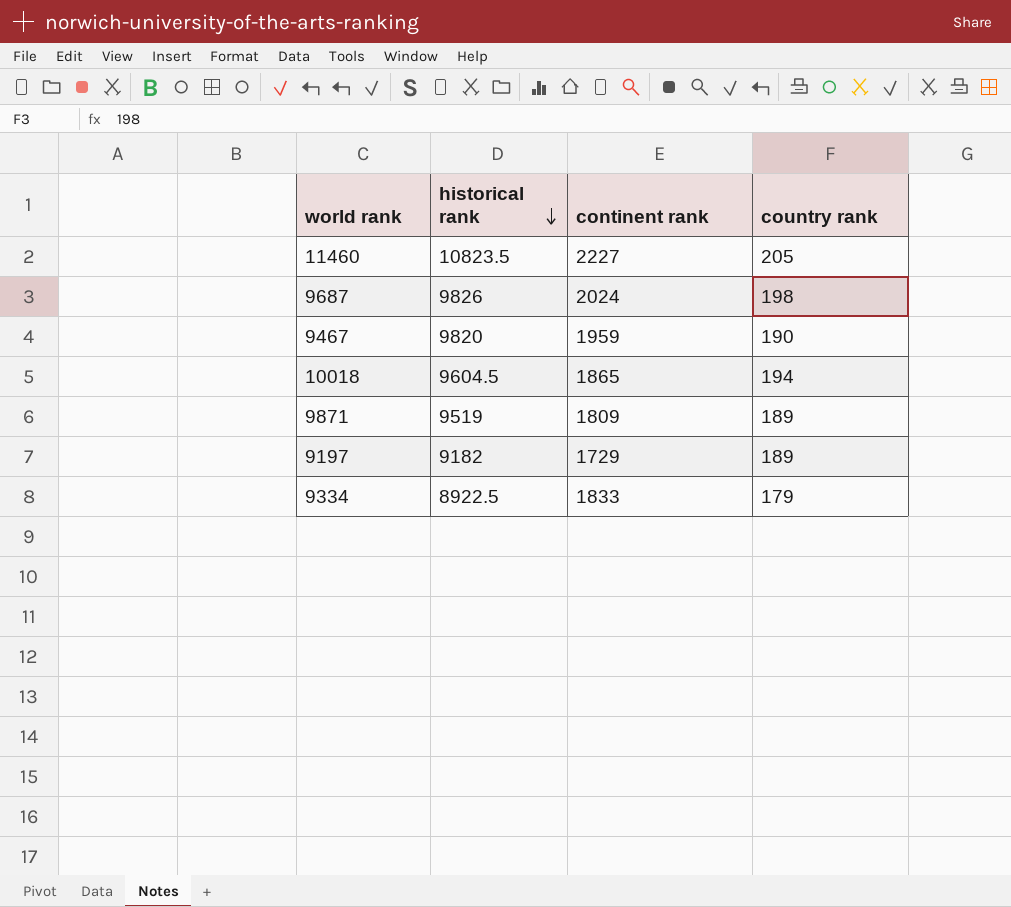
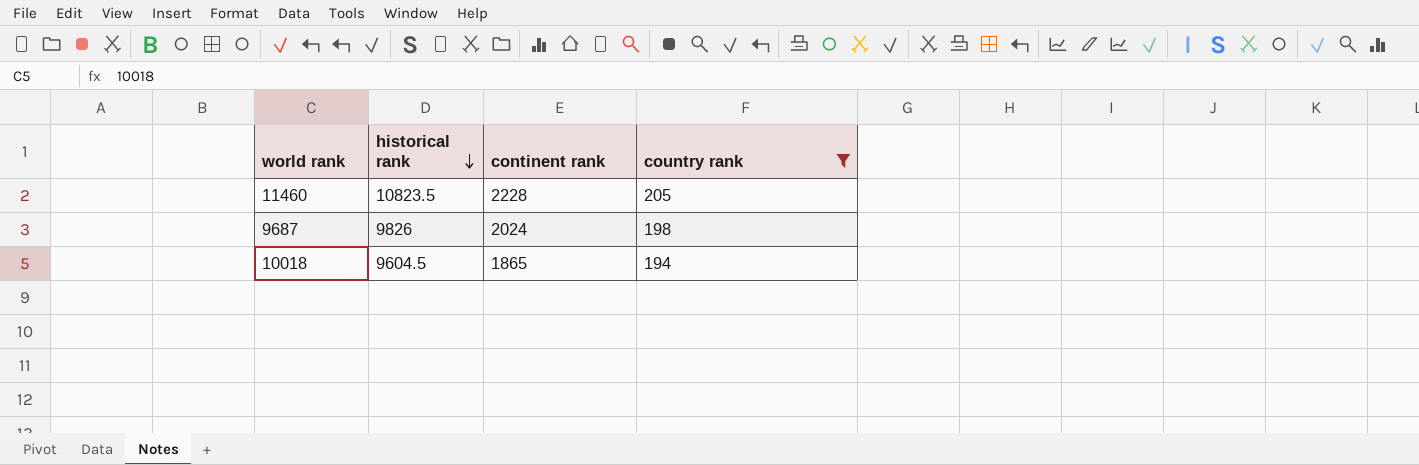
filter: none -> country rank >= 194
11460 | continent rank: 2227 -> 2228

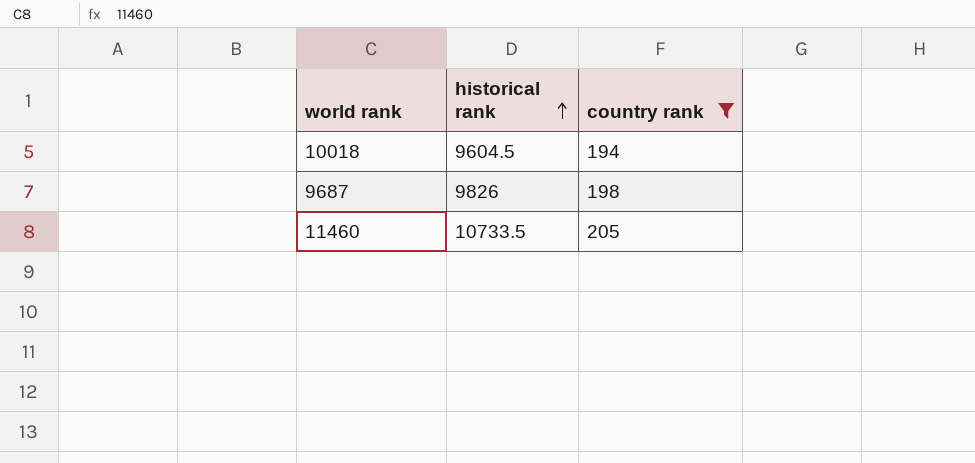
row order: historical rank descending -> historical rank ascending
column continent rank | position: 3 -> none
11460 | historical rank: 10823.5 -> 10733.5

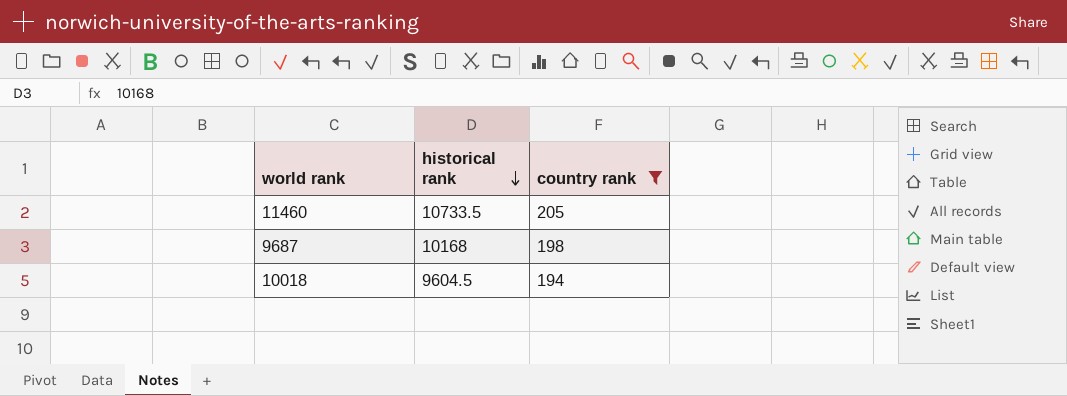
row order: historical rank ascending -> historical rank descending
9687 | historical rank: 9826 -> 10168

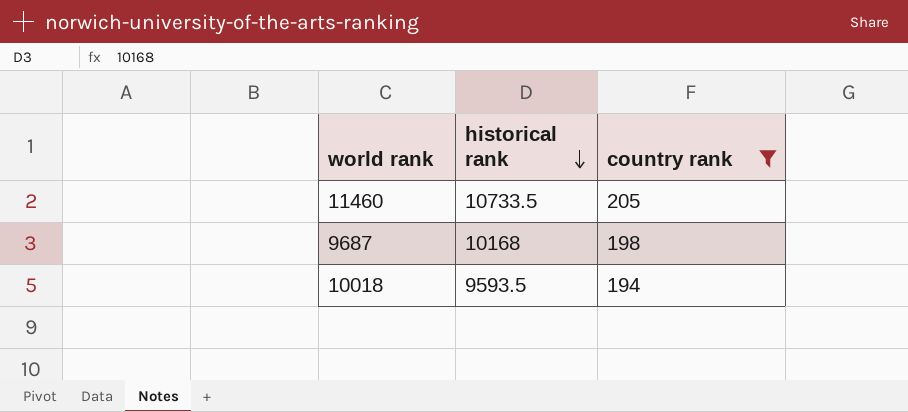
10018 | historical rank: 9604.5 -> 9593.5

